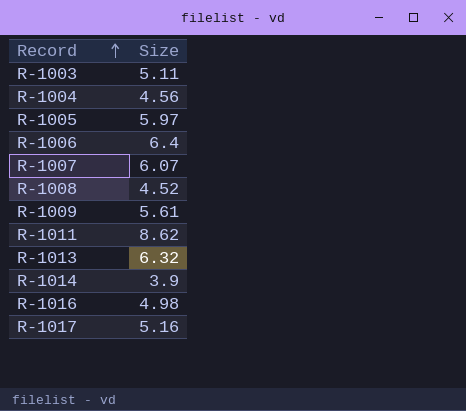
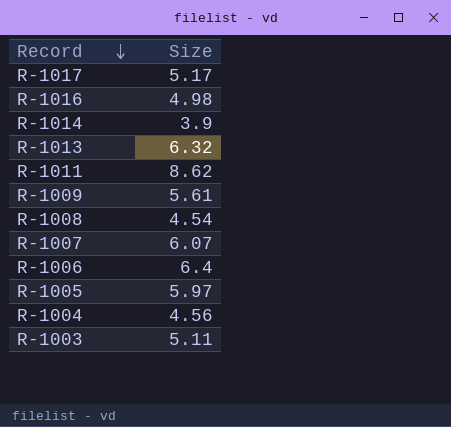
row order: Record ascending -> Record descending
R-1017 | Size: 5.16 -> 5.17
R-1008 | Size: 4.52 -> 4.54

